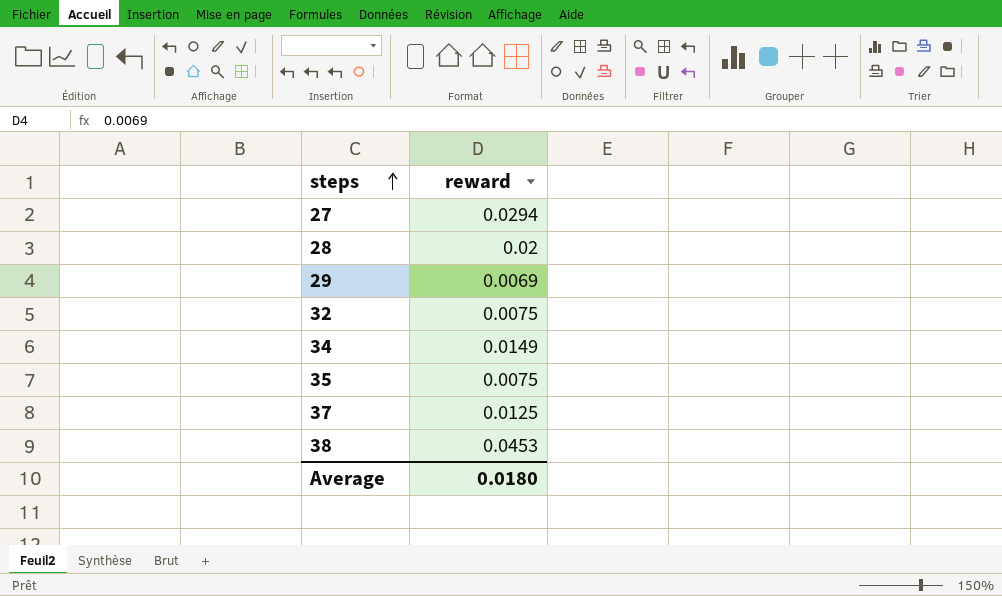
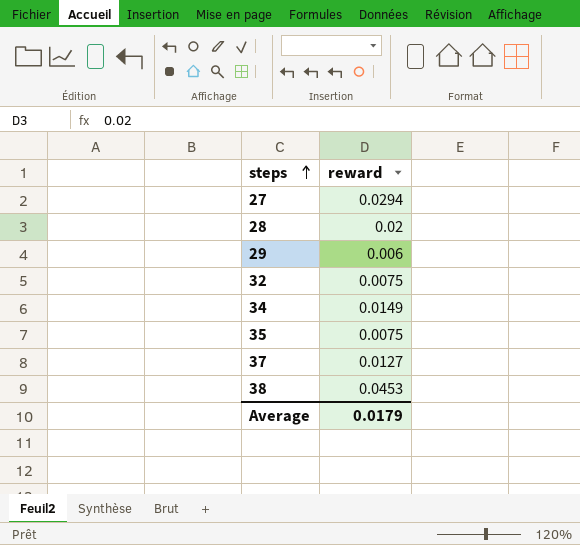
29 | reward: 0.0069 -> 0.006
37 | reward: 0.0125 -> 0.0127
Average | reward: 0.0180 -> 0.0179

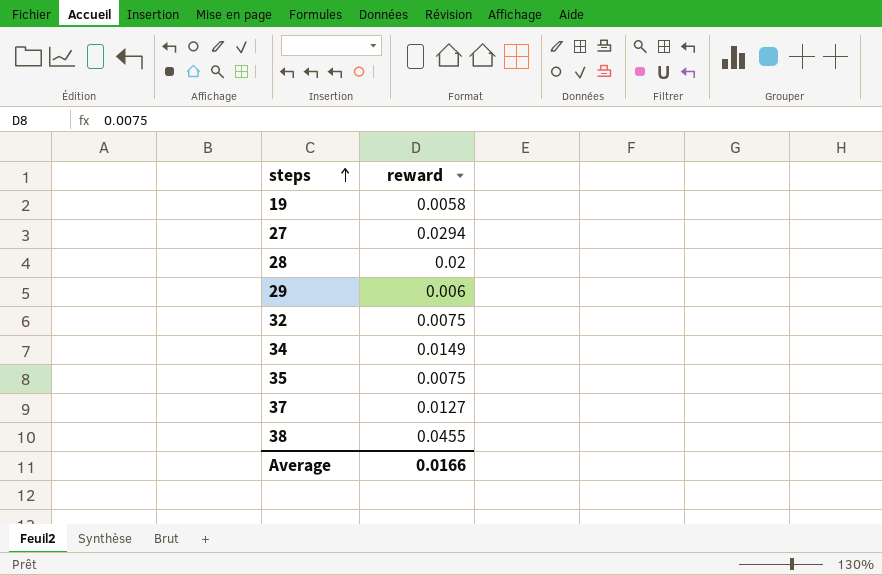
row 19: none -> 0.0058
38 | reward: 0.0453 -> 0.0455
Average | reward: 0.0179 -> 0.0166

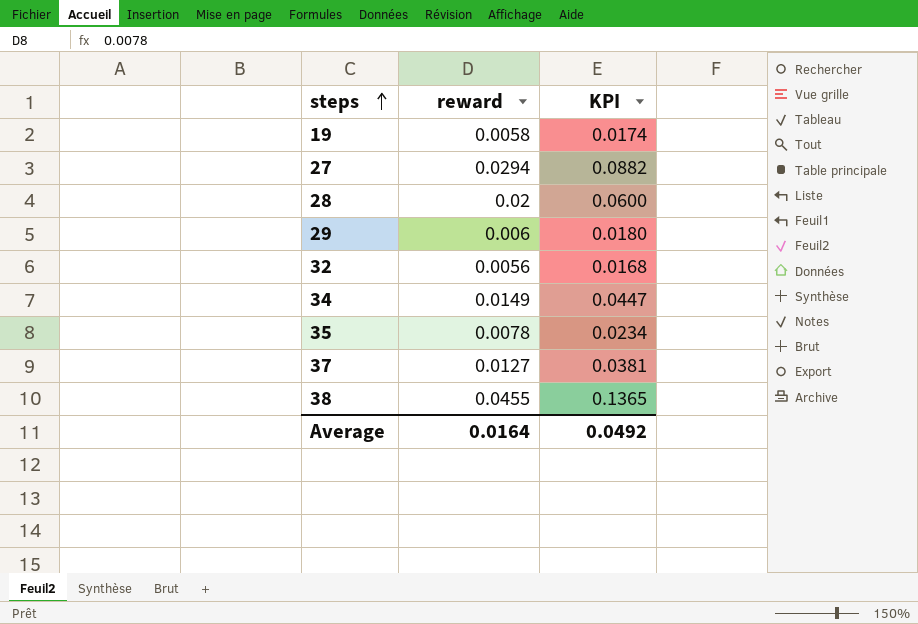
column KPI | formula: none -> [reward] * 3
32 | reward: 0.0075 -> 0.0056
35 | reward: 0.0075 -> 0.0078
Average | reward: 0.0166 -> 0.0164

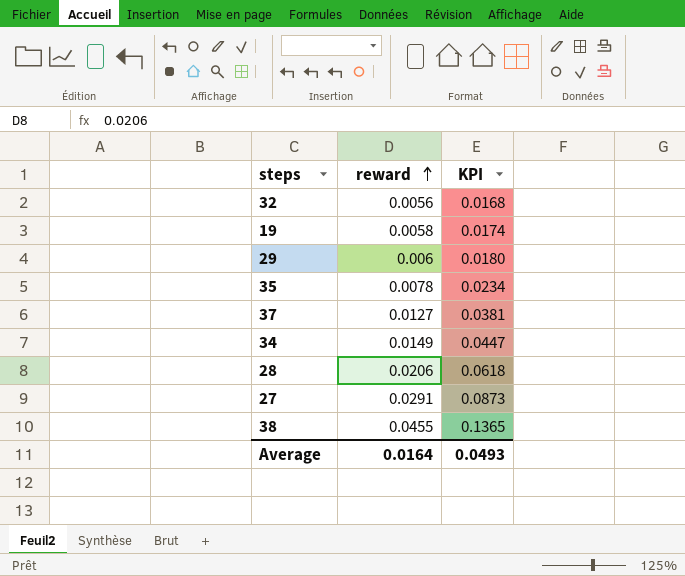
row order: steps ascending -> reward ascending
28 | reward: 0.02 -> 0.0206
28 | KPI: 0.0600 -> 0.0618
27 | reward: 0.0294 -> 0.0291
27 | KPI: 0.0882 -> 0.0873
Average | KPI: 0.0492 -> 0.0493

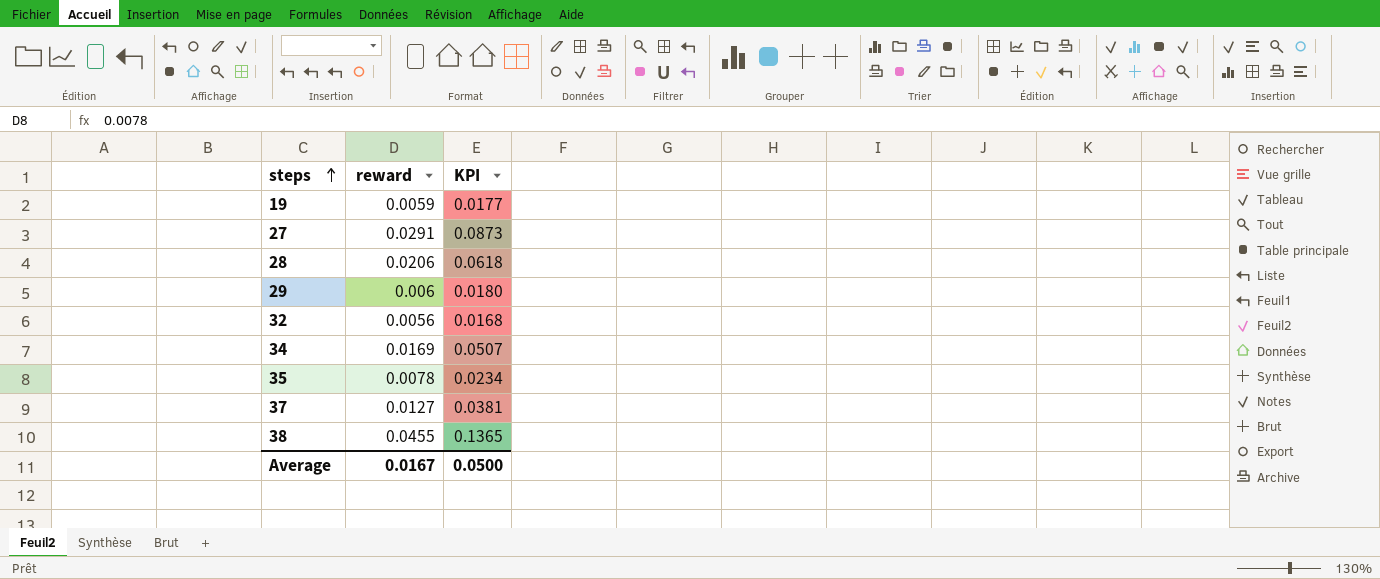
row order: reward ascending -> steps ascending
19 | reward: 0.0058 -> 0.0059
19 | KPI: 0.0174 -> 0.0177
34 | reward: 0.0149 -> 0.0169
34 | KPI: 0.0447 -> 0.0507
Average | reward: 0.0164 -> 0.0167
Average | KPI: 0.0493 -> 0.0500

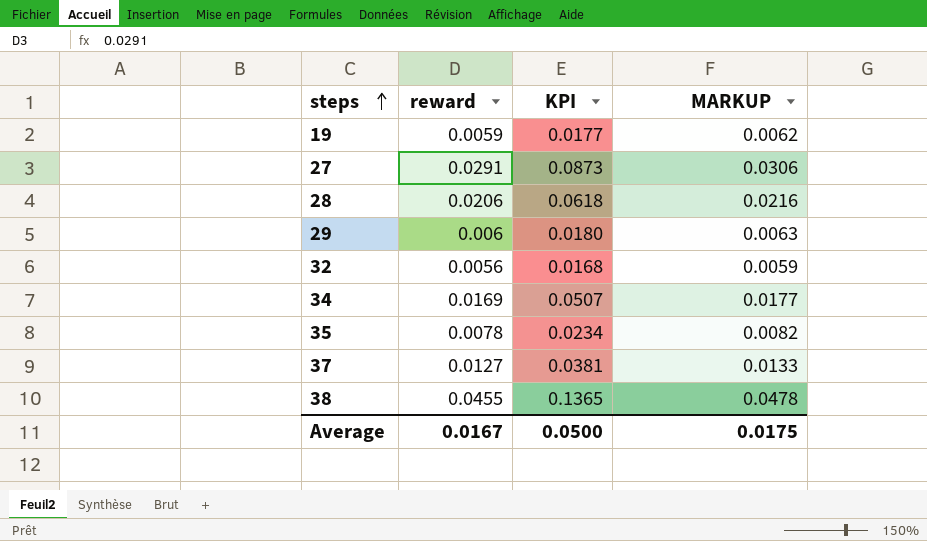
column MARKUP | formula: none -> [reward] * 1.05

